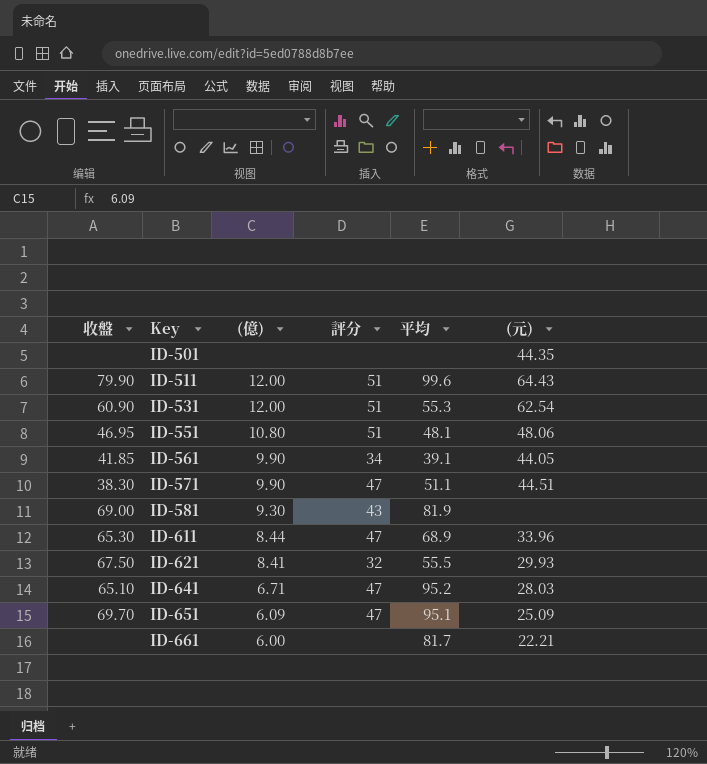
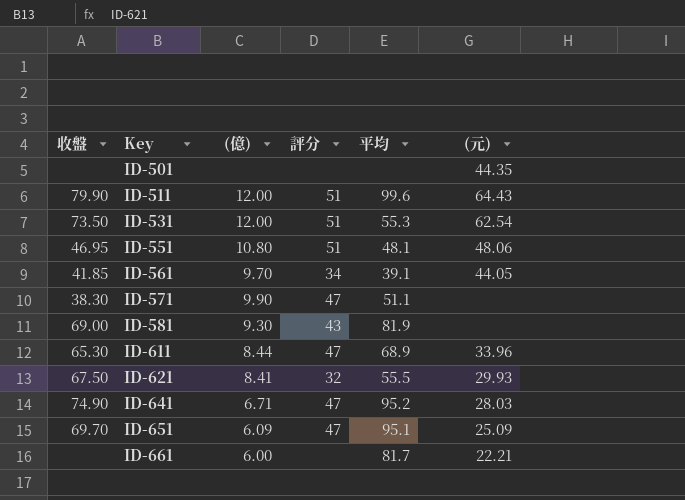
ID-531 | 收盤: 60.90 -> 73.50
ID-561 | (億): 9.90 -> 9.70
ID-571 | (元): 44.51 -> none
ID-641 | 收盤: 65.10 -> 74.90

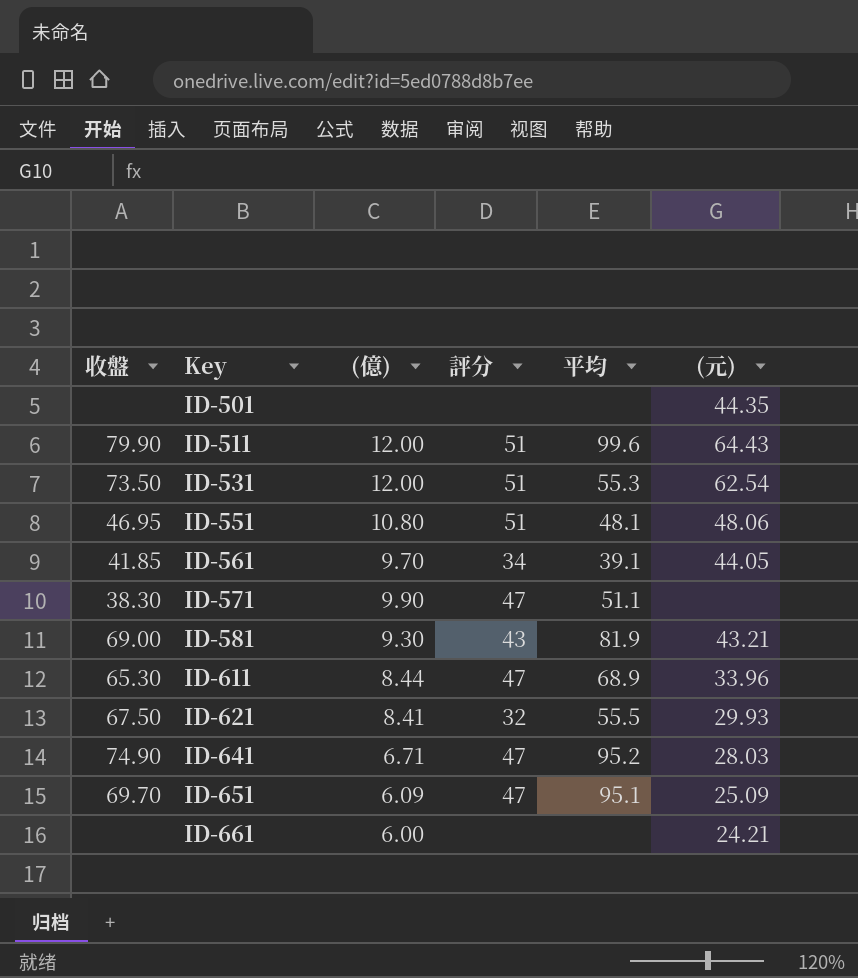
ID-581 | (元): none -> 43.21
ID-661 | 平均: 81.7 -> none
ID-661 | (元): 22.21 -> 24.21

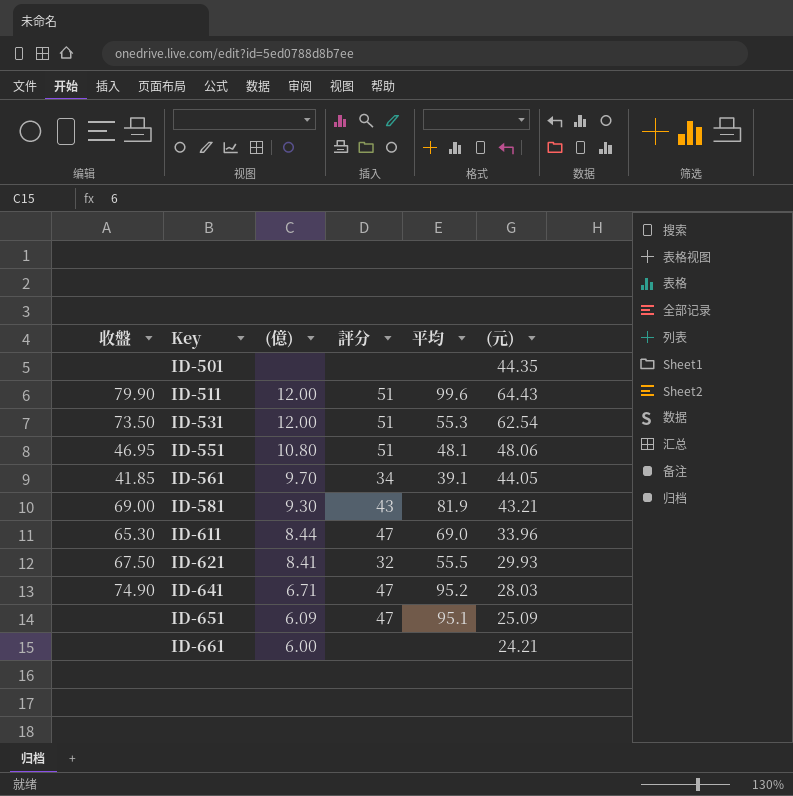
row ID-571: 38.30 | 9.90 | 47 | 51.1 | none -> none
ID-611 | 平均: 68.9 -> 69.0
ID-651 | 收盤: 69.70 -> none

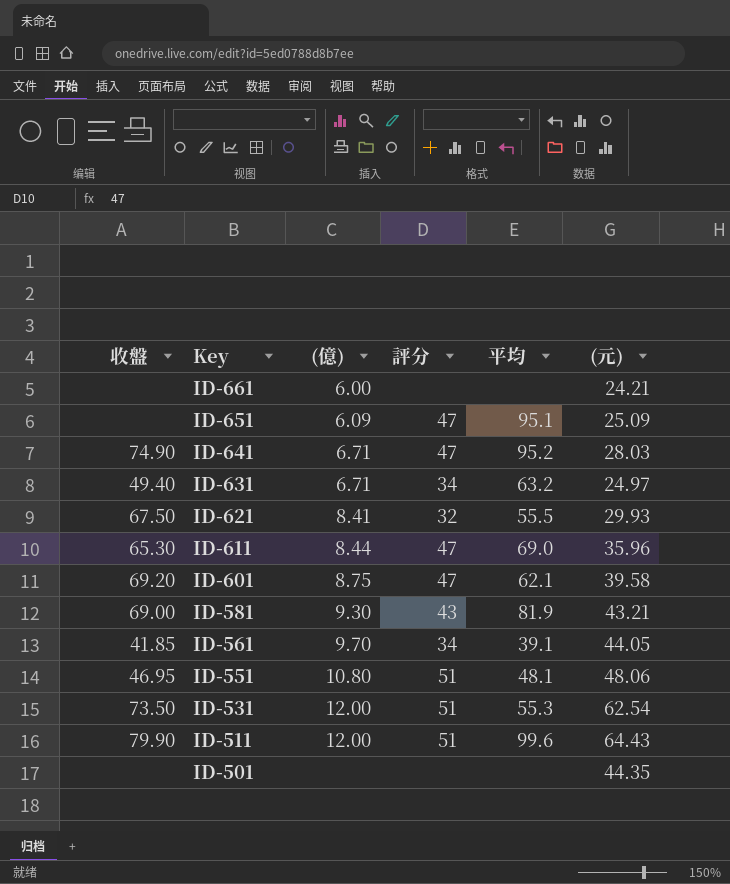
row order: Key ascending -> Key descending
row ID-631: none -> 49.40 | 6.71 | 34 | 63.2 | 24.97
ID-611 | (元): 33.96 -> 35.96
row ID-601: none -> 69.20 | 8.75 | 47 | 62.1 | 39.58

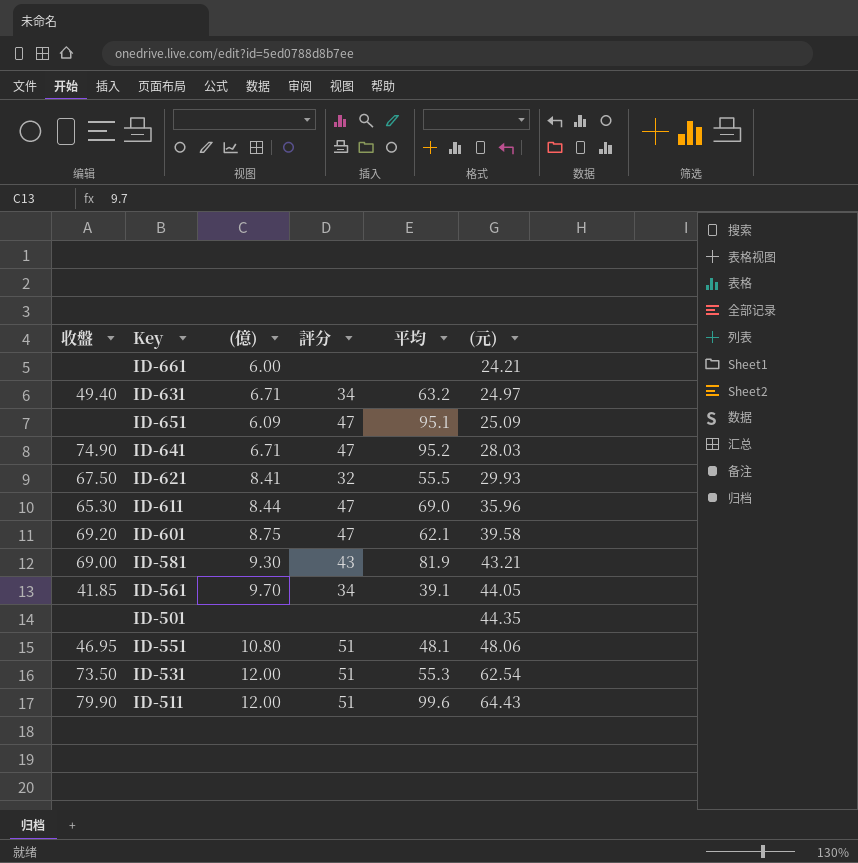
row order: Key descending -> (元) ascending

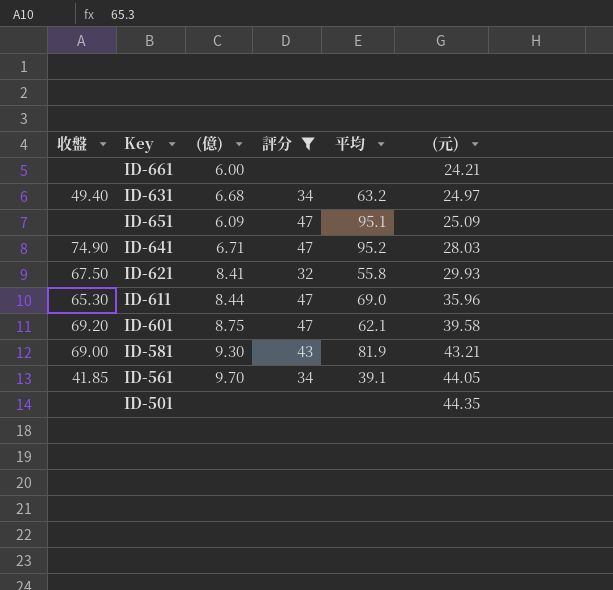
filter: none -> 評分 != 51
ID-631 | (億): 6.71 -> 6.68
ID-621 | 平均: 55.5 -> 55.8

